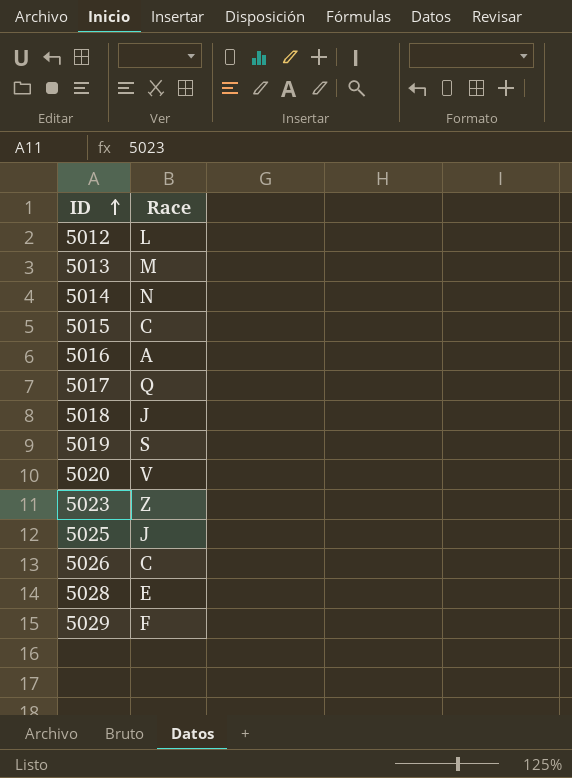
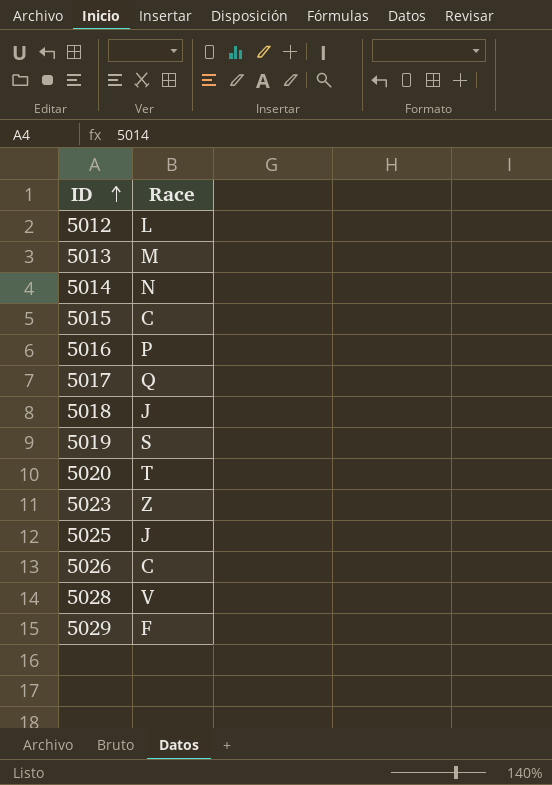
5016 | Race: A -> P
5020 | Race: V -> T
5028 | Race: E -> V

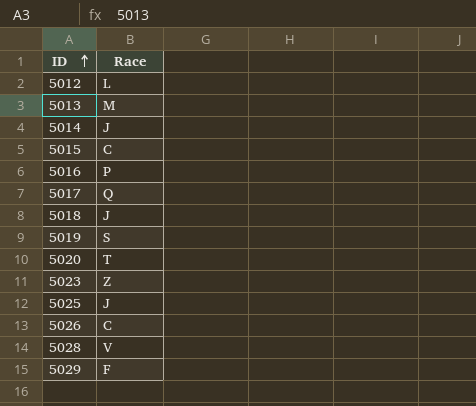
5014 | Race: N -> J

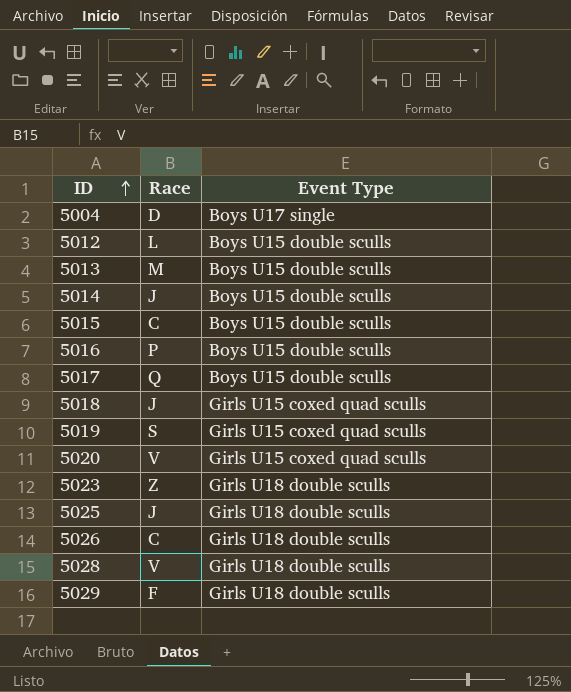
column Event Type | position: none -> 3
row 5004: none -> D | Boys U17 single
5020 | Race: T -> V

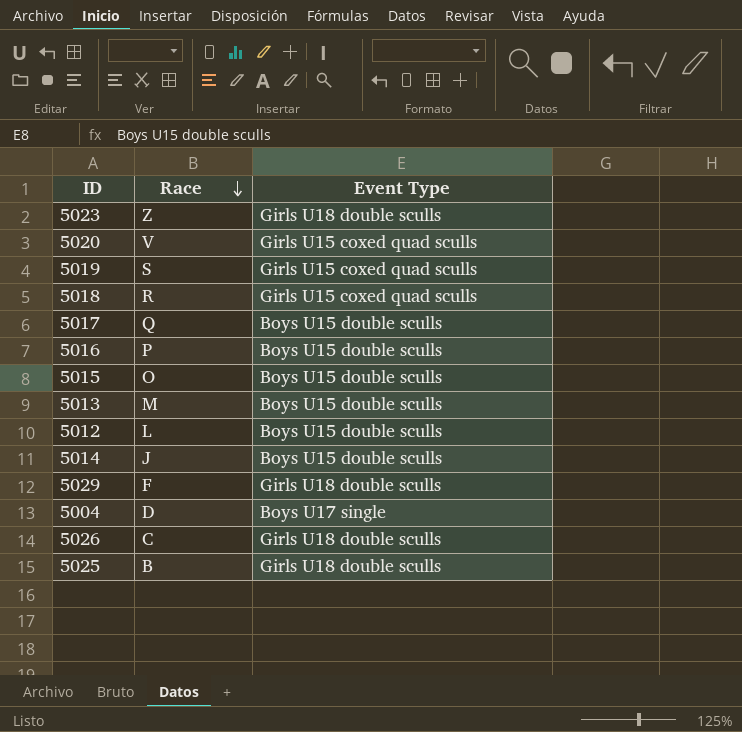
row order: ID ascending -> Race descending
row 5028: V | Girls U18 double sculls -> none
5018 | Race: J -> R
5015 | Race: C -> O
5025 | Race: J -> B

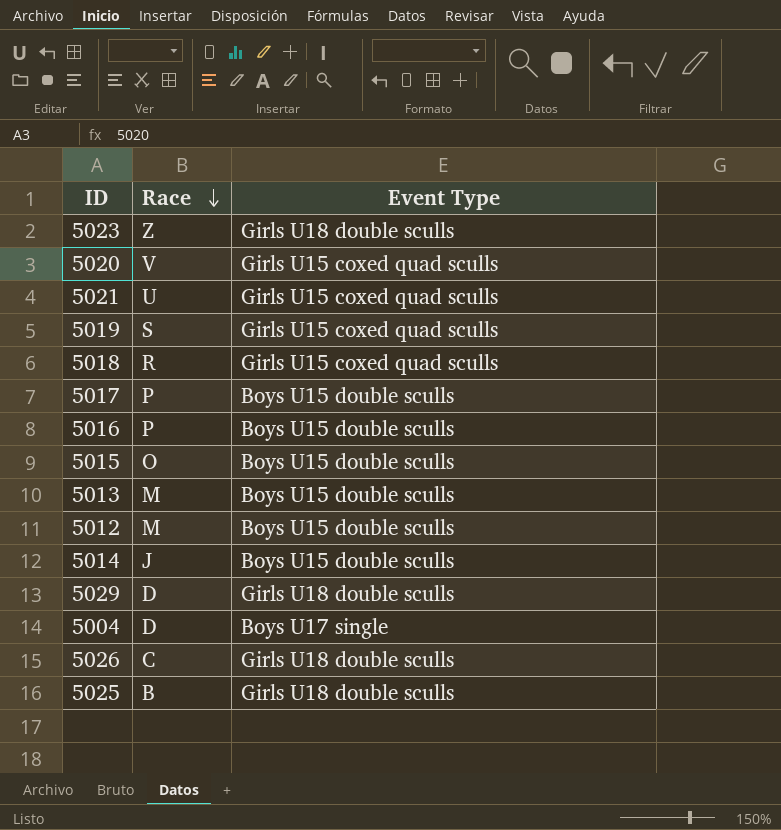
row 5021: none -> U | Girls U15 coxed quad sculls
5017 | Race: Q -> P
5012 | Race: L -> M
5029 | Race: F -> D

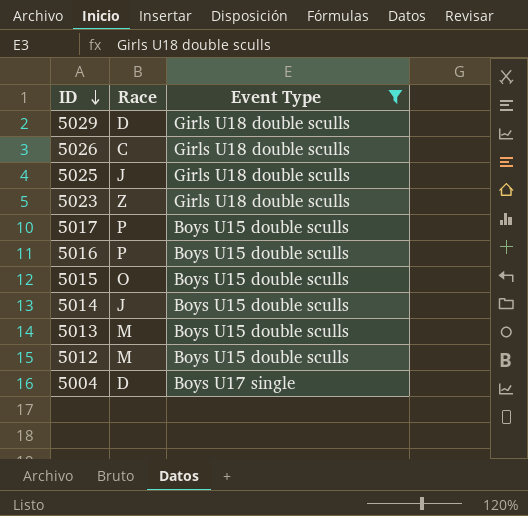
filter: none -> Event Type != Girls U15 coxed quad sculls
row order: Race descending -> ID descending
5025 | Race: B -> J

